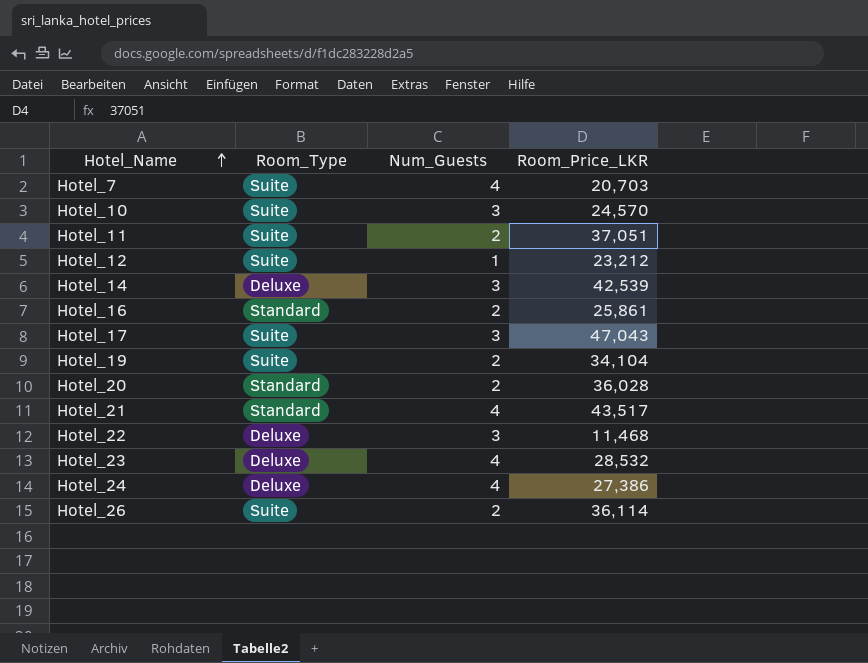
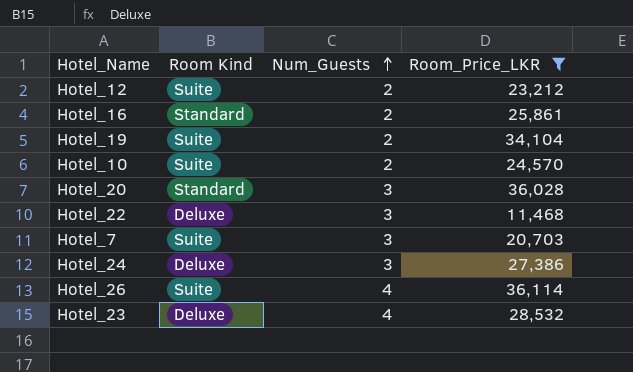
filter: none -> Room_Price_LKR <= 36,114
row order: Hotel_Name ascending -> Num_Guests ascending
column name: Room_Type -> Room Kind
Hotel_12 | Num_Guests: 1 -> 2
Hotel_10 | Num_Guests: 3 -> 2
Hotel_20 | Num_Guests: 2 -> 3
Hotel_7 | Num_Guests: 4 -> 3
Hotel_24 | Num_Guests: 4 -> 3
Hotel_26 | Num_Guests: 2 -> 4

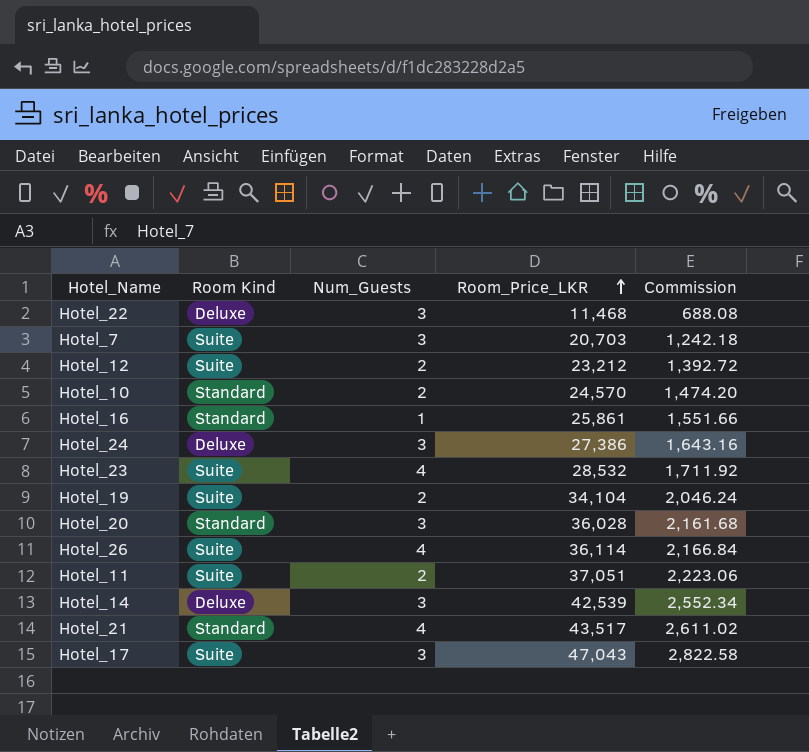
filter: Room_Price_LKR <= 36,114 -> none
row order: Num_Guests ascending -> Room_Price_LKR ascending
column Commission | formula: none -> [Room_Price_LKR] * 0.06
Hotel_10 | Room Kind: Suite -> Standard
Hotel_16 | Num_Guests: 2 -> 1
Hotel_23 | Room Kind: Deluxe -> Suite

